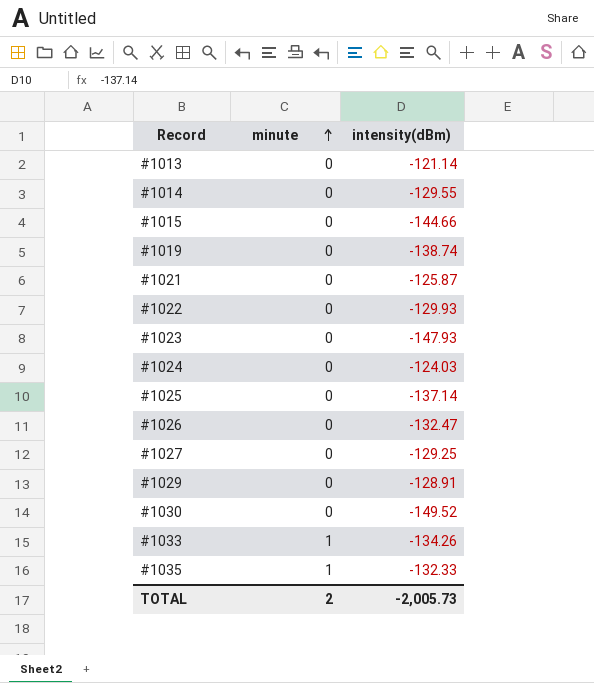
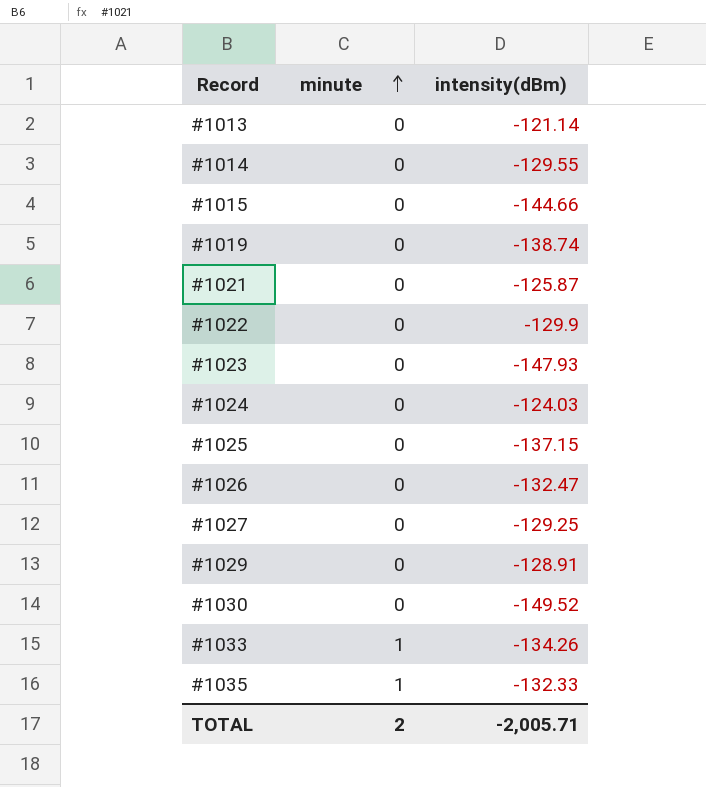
#1022 | intensity(dBm): -129.93 -> -129.9
#1025 | intensity(dBm): -137.14 -> -137.15
TOTAL | intensity(dBm): -2,005.73 -> -2,005.71

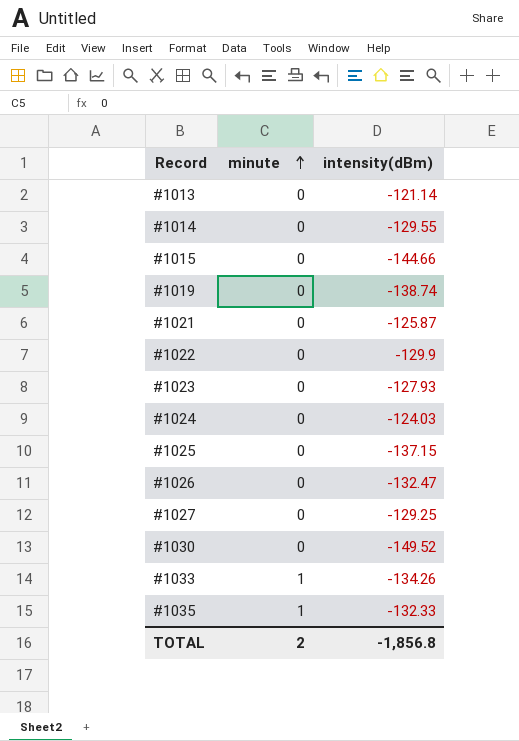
row #1029: 0 | -128.91 -> none
#1023 | intensity(dBm): -147.93 -> -127.93
TOTAL | intensity(dBm): -2,005.71 -> -1,856.8

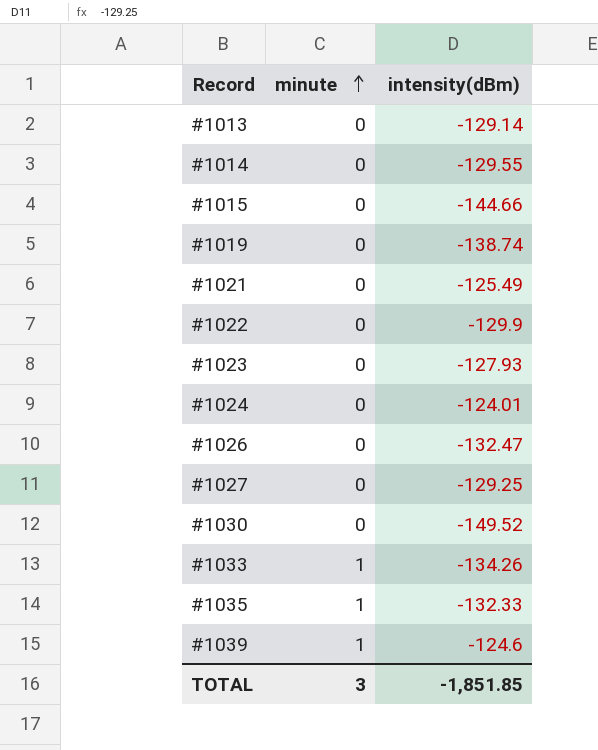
row #1025: 0 | -137.15 -> none
#1013 | intensity(dBm): -121.14 -> -129.14
#1021 | intensity(dBm): -125.87 -> -125.49
#1024 | intensity(dBm): -124.03 -> -124.01
row #1039: none -> 1 | -124.6
TOTAL | minute: 2 -> 3
TOTAL | intensity(dBm): -1,856.8 -> -1,851.85

